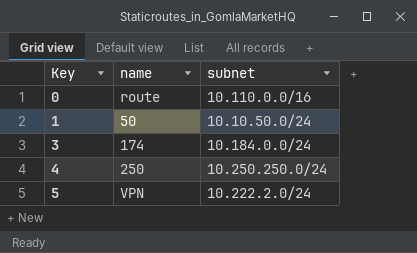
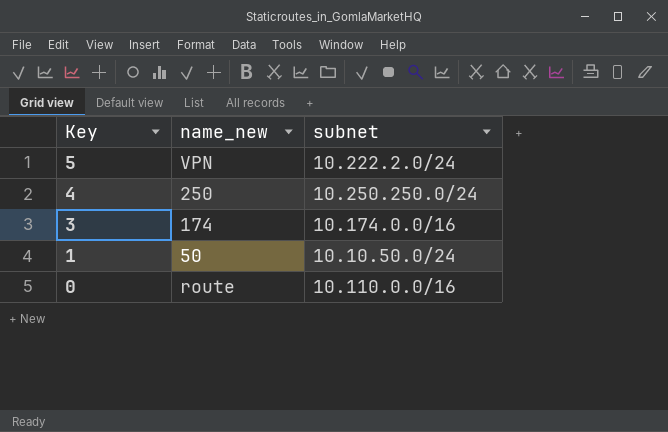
row order: Key ascending -> Key descending
column name: name -> name_new
3 | subnet: 10.184.0.0/24 -> 10.174.0.0/16

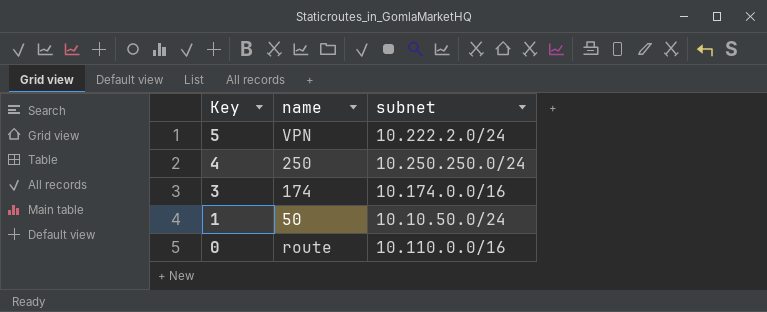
column name: name_new -> name

